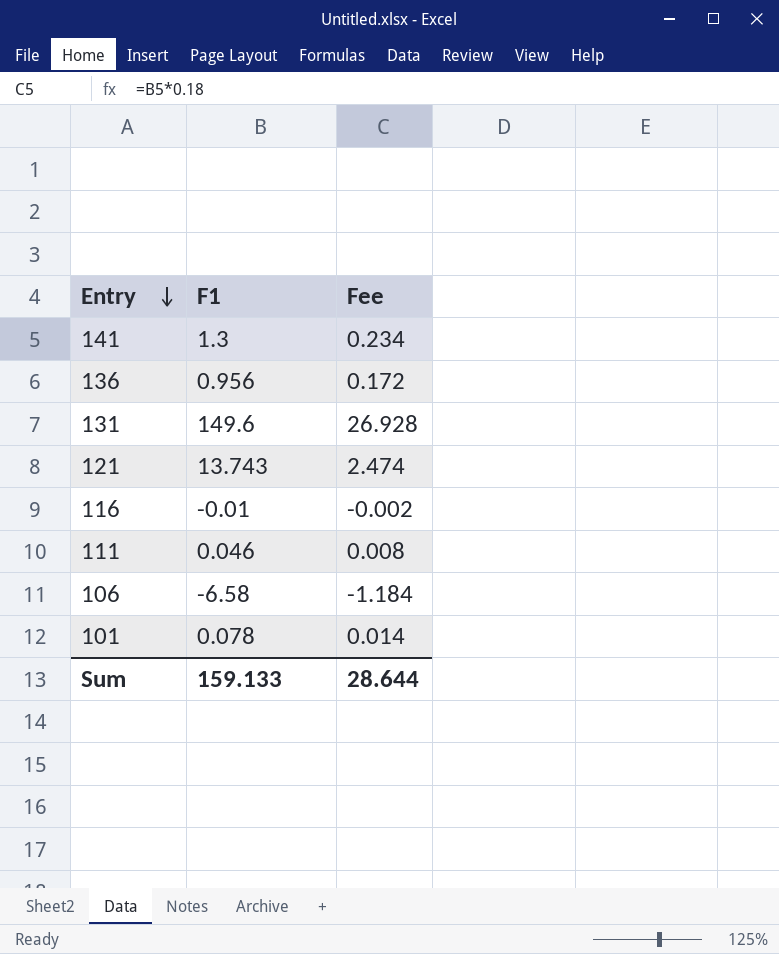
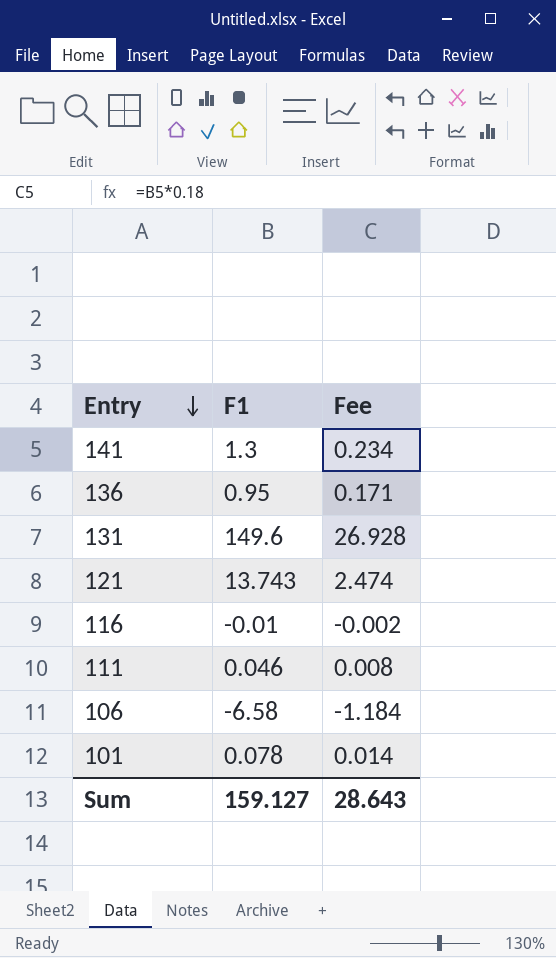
136 | F1: 0.956 -> 0.95
136 | Fee: 0.172 -> 0.171
Sum | F1: 159.133 -> 159.127
Sum | Fee: 28.644 -> 28.643

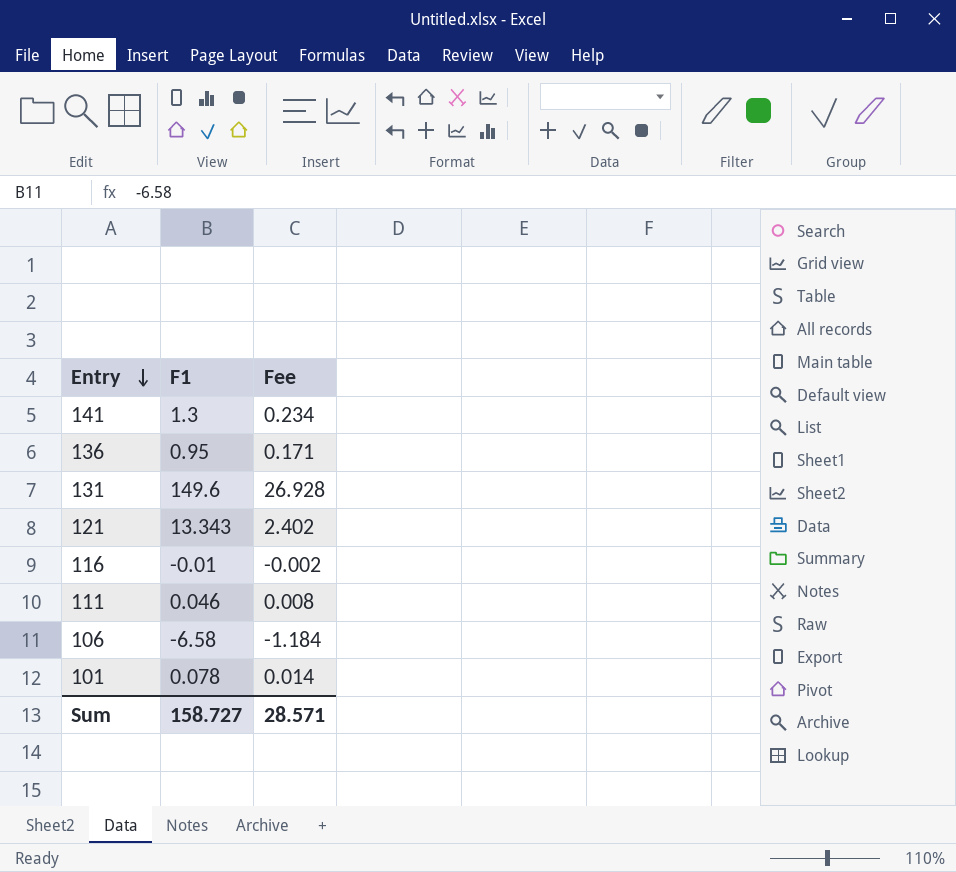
121 | F1: 13.743 -> 13.343
121 | Fee: 2.474 -> 2.402
Sum | F1: 159.127 -> 158.727
Sum | Fee: 28.643 -> 28.571

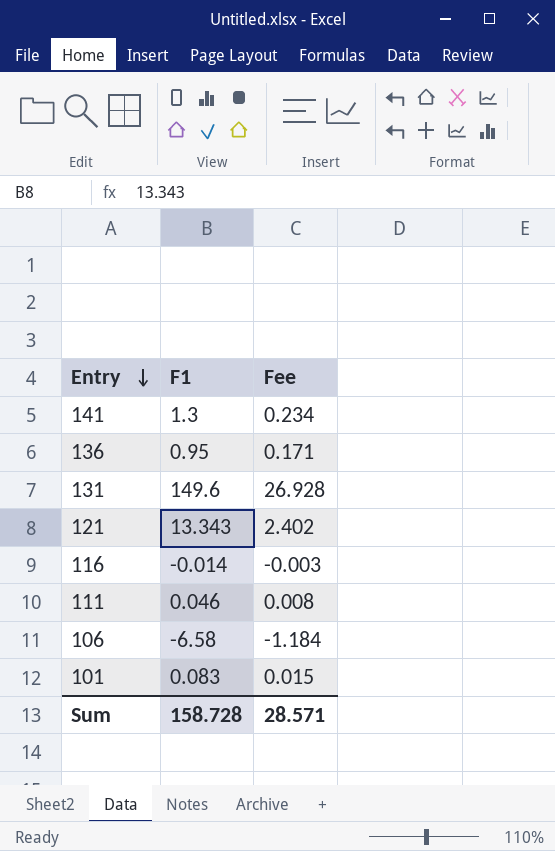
116 | F1: -0.01 -> -0.014
116 | Fee: -0.002 -> -0.003
101 | F1: 0.078 -> 0.083
101 | Fee: 0.014 -> 0.015
Sum | F1: 158.727 -> 158.728

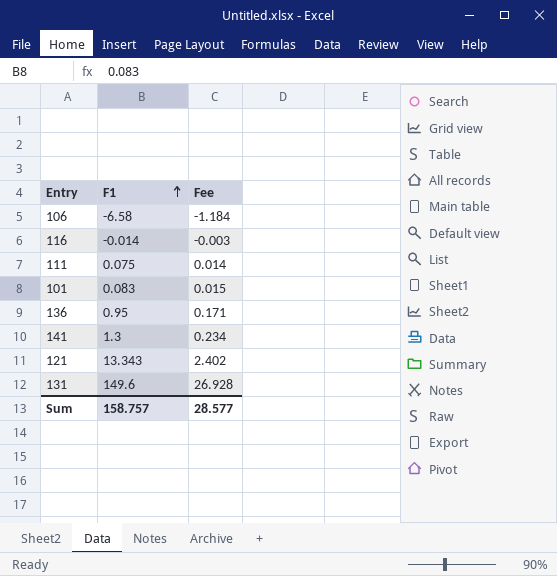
row order: Entry descending -> F1 ascending
111 | F1: 0.046 -> 0.075
111 | Fee: 0.008 -> 0.014
Sum | F1: 158.728 -> 158.757
Sum | Fee: 28.571 -> 28.577

